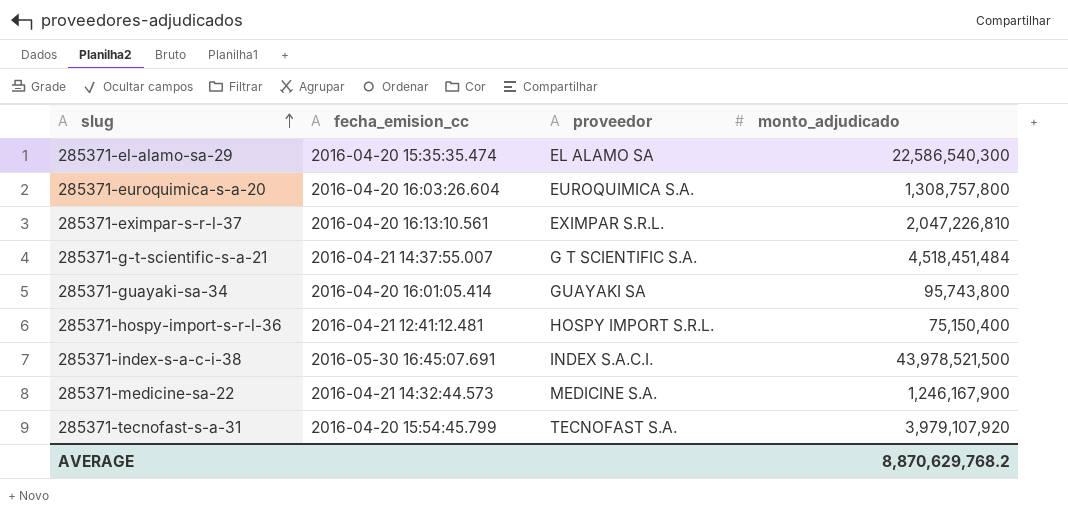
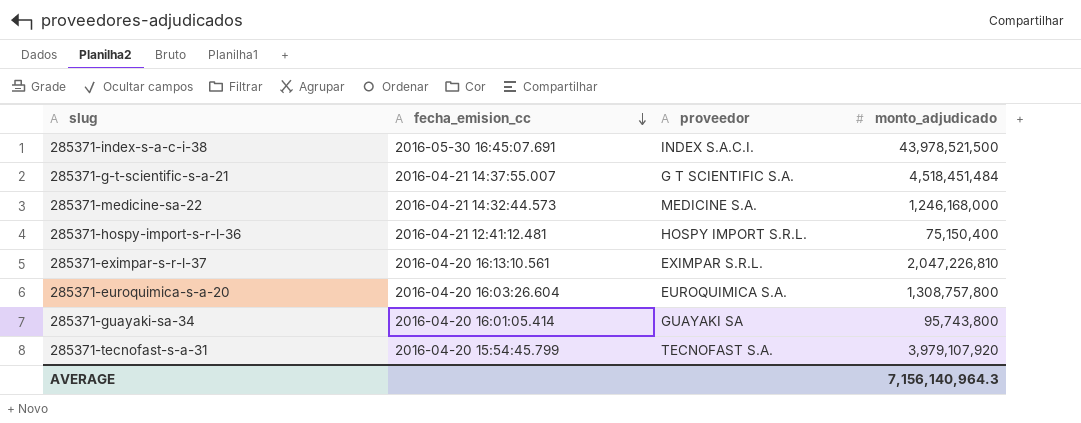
row order: slug ascending -> fecha_emision_cc descending
row 285371-el-alamo-sa-29: 2016-04-20 15:35:35.474 | EL ALAMO SA | 22,586,540,300 -> none
285371-medicine-sa-22 | monto_adjudicado: 1,246,167,900 -> 1,246,168,000
AVERAGE | monto_adjudicado: 8,870,629,768.2 -> 7,156,140,964.3

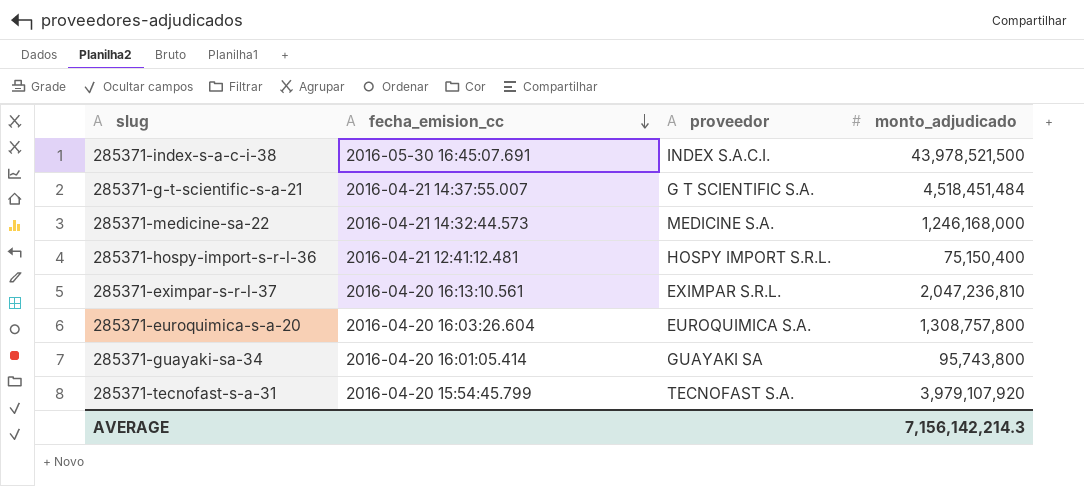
285371-eximpar-s-r-l-37 | monto_adjudicado: 2,047,226,810 -> 2,047,236,810
AVERAGE | monto_adjudicado: 7,156,140,964.3 -> 7,156,142,214.3

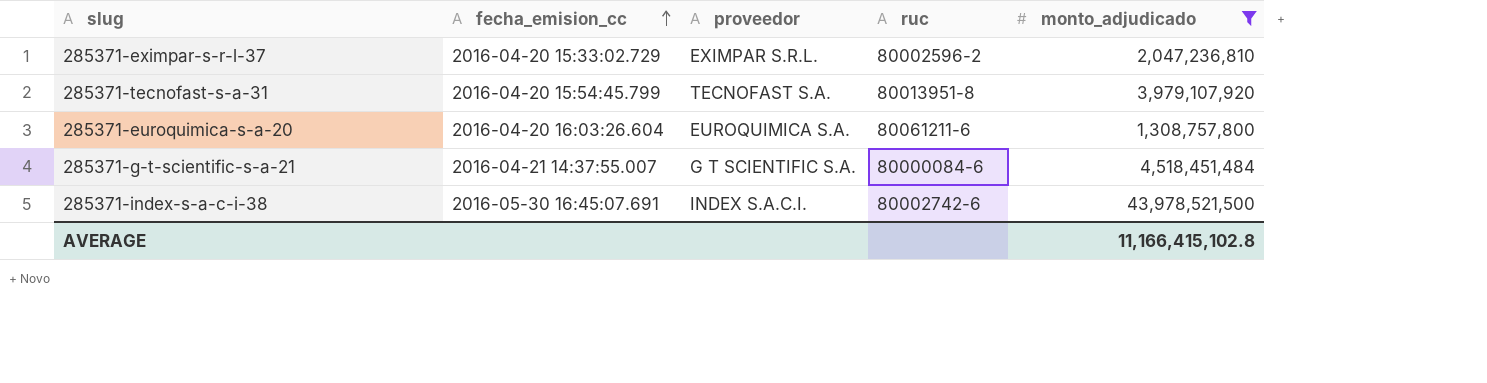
filter: none -> monto_adjudicado >= 1,308,757,800
row order: fecha_emision_cc descending -> fecha_emision_cc ascending
column ruc | position: none -> 4
285371-eximpar-s-r-l-37 | fecha_emision_cc: 2016-04-20 16:13:10.561 -> 2016-04-20 15:33:02.729
AVERAGE | monto_adjudicado: 7,156,142,214.3 -> 11,166,415,102.8

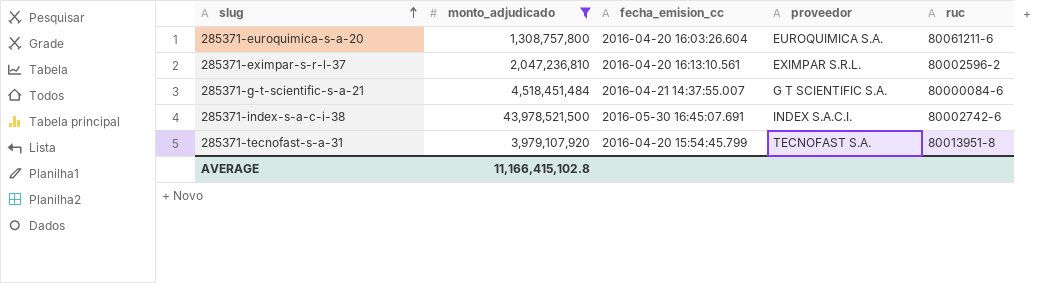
row order: fecha_emision_cc ascending -> slug ascending
column monto_adjudicado | position: 5 -> 2
285371-eximpar-s-r-l-37 | fecha_emision_cc: 2016-04-20 15:33:02.729 -> 2016-04-20 16:13:10.561

